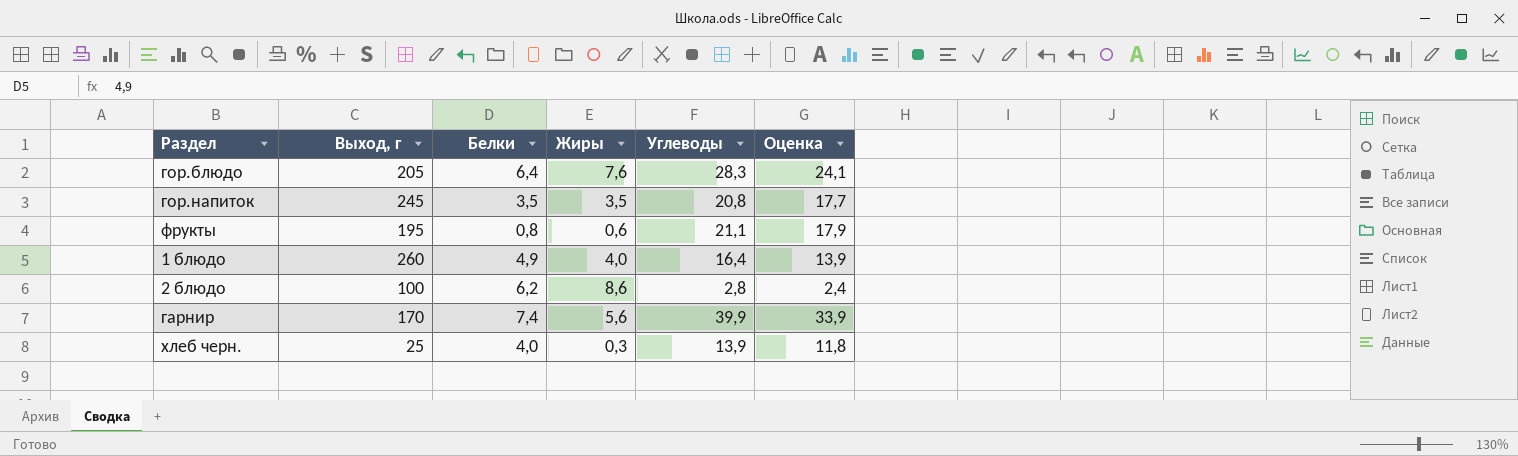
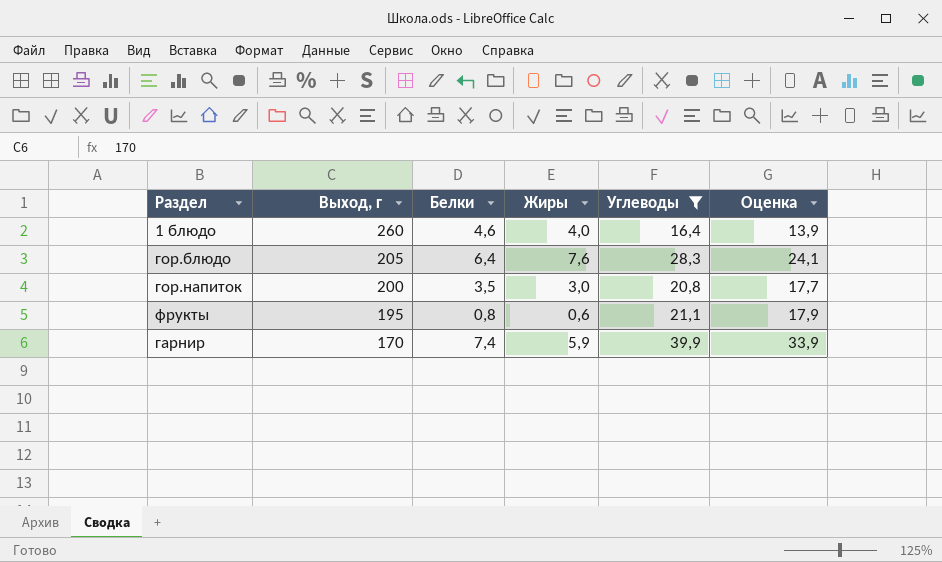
filter: none -> Углеводы >= 16,4
row order: none -> Выход, г descending
1 блюдо | Белки: 4,9 -> 4,6
гор.напиток | Выход, г: 245 -> 200
гор.напиток | Жиры: 3,5 -> 3,0
гарнир | Жиры: 5,6 -> 5,9

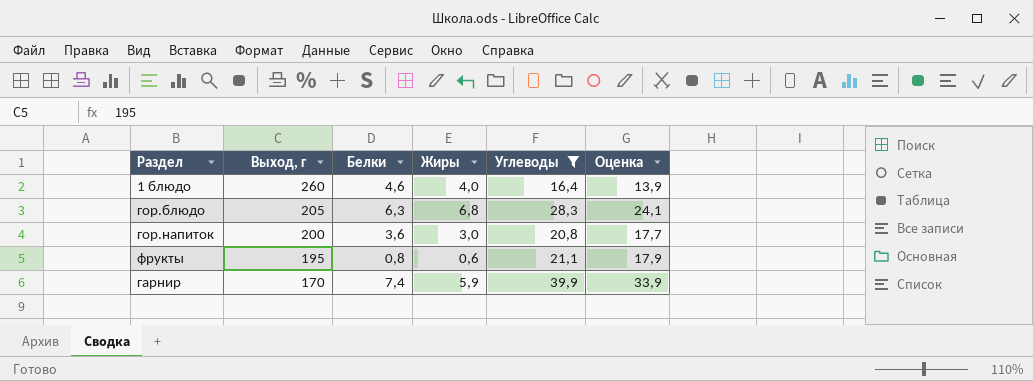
гор.блюдо | Белки: 6,4 -> 6,3
гор.блюдо | Жиры: 7,6 -> 6,8
гор.напиток | Белки: 3,5 -> 3,6

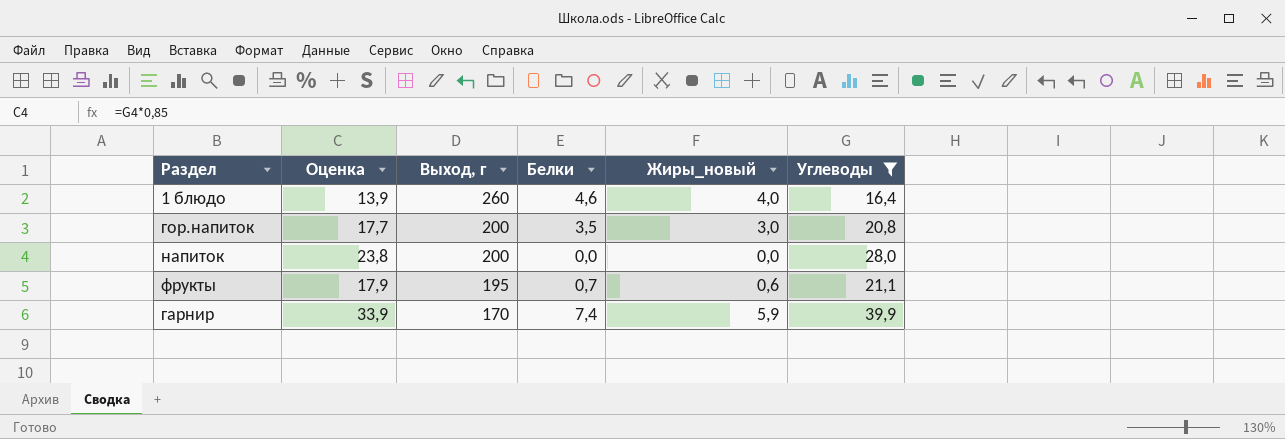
column Оценка | position: 6 -> 2
column name: Жиры -> Жиры_новый
row гор.блюдо: 205 | 6,3 | 6,8 | 28,3 | 24,1 -> none
гор.напиток | Белки: 3,6 -> 3,5
row напиток: none -> 23,8 | 200 | 0,0 | 0,0 | 28,0
фрукты | Белки: 0,8 -> 0,7

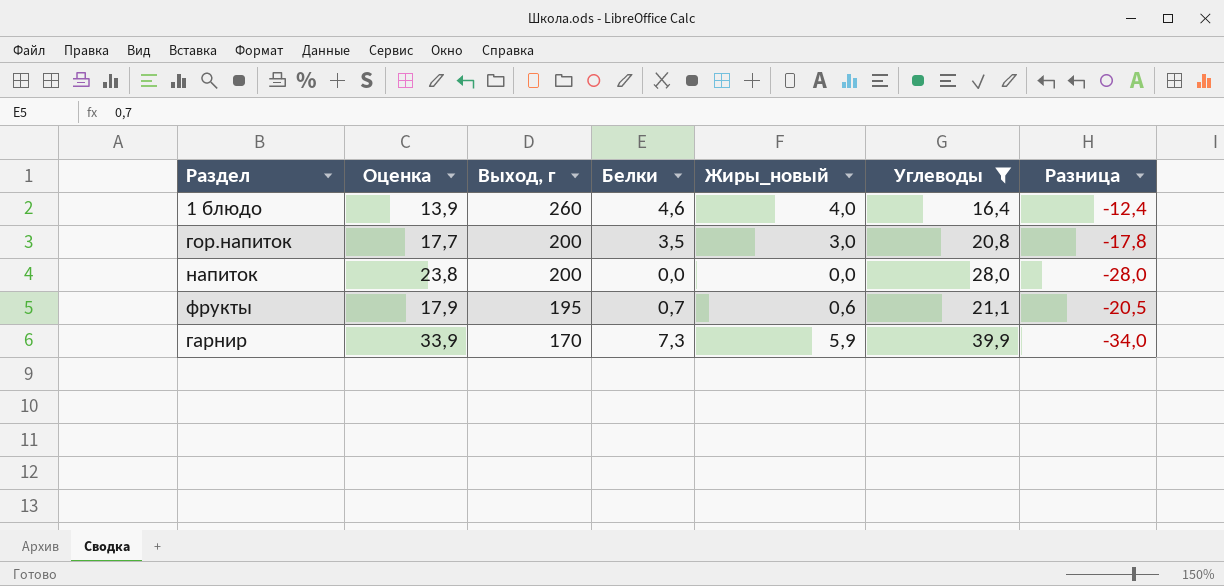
column Разница | formula: none -> [Жиры_новый] - [Углеводы]
гарнир | Белки: 7,4 -> 7,3

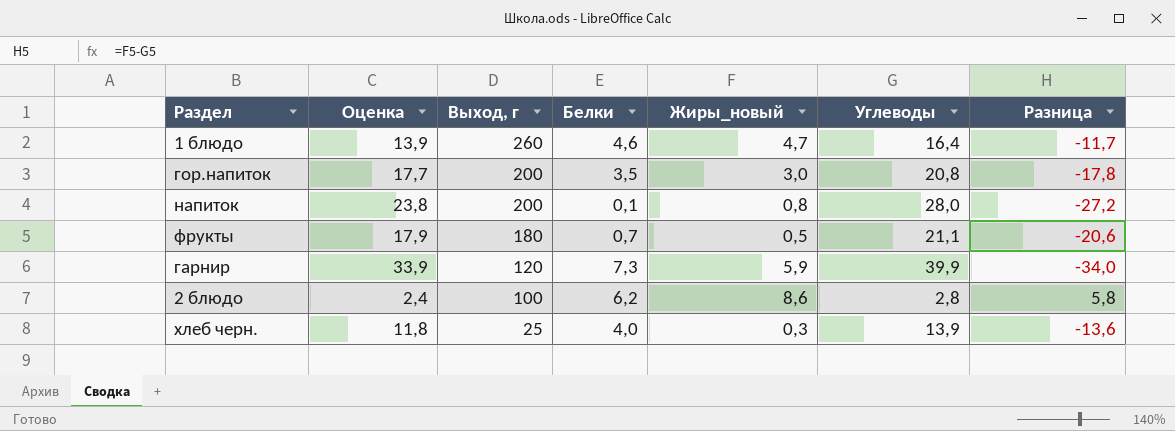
filter: Углеводы >= 16,4 -> none
1 блюдо | Жиры_новый: 4,0 -> 4,7
1 блюдо | Разница: -12,4 -> -11,7
напиток | Белки: 0,0 -> 0,1
напиток | Жиры_новый: 0,0 -> 0,8
напиток | Разница: -28,0 -> -27,2
фрукты | Выход, г: 195 -> 180
фрукты | Жиры_новый: 0,6 -> 0,5
фрукты | Разница: -20,5 -> -20,6
гарнир | Выход, г: 170 -> 120

